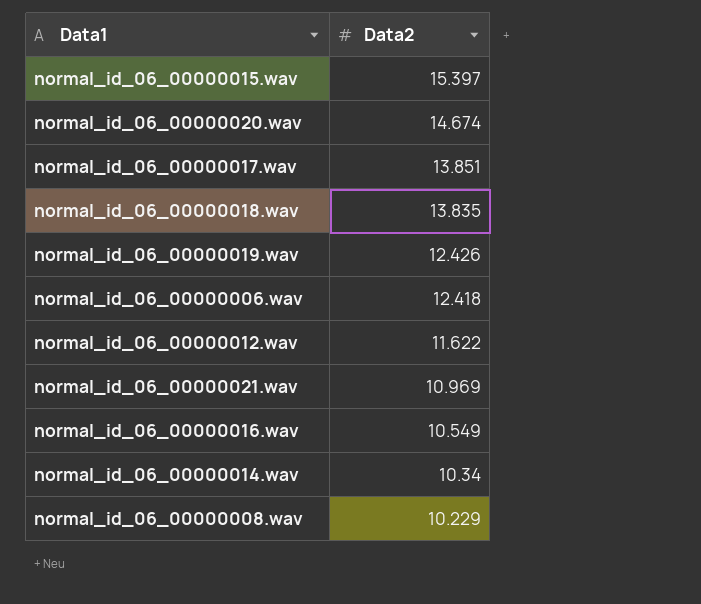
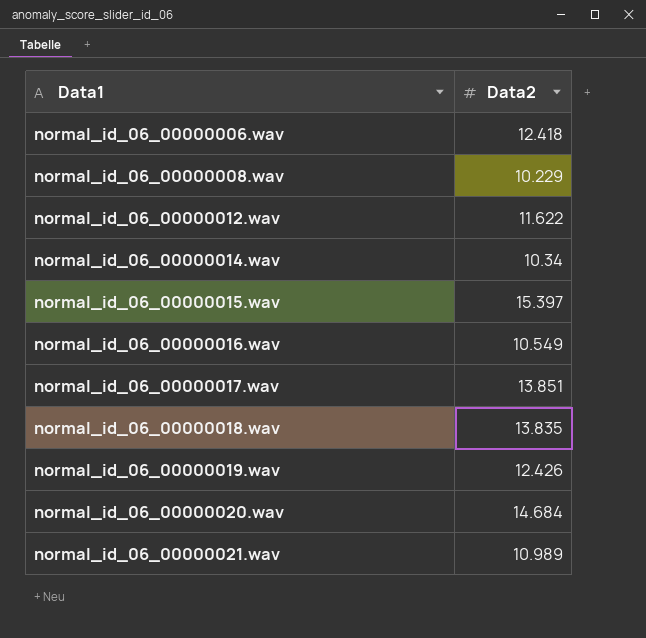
row order: Data2 descending -> Data1 ascending
normal_id_06_00000020.wav | Data2: 14.674 -> 14.684
normal_id_06_00000021.wav | Data2: 10.969 -> 10.989

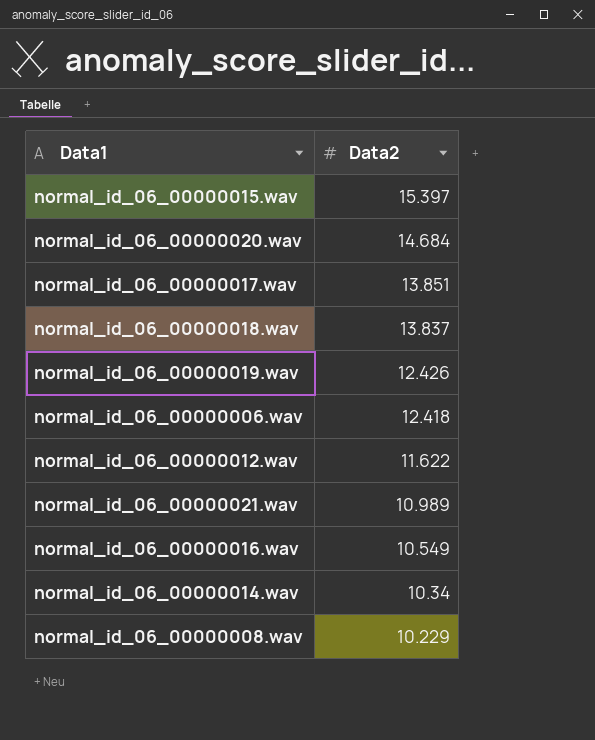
row order: Data1 ascending -> Data2 descending
normal_id_06_00000018.wav | Data2: 13.835 -> 13.837

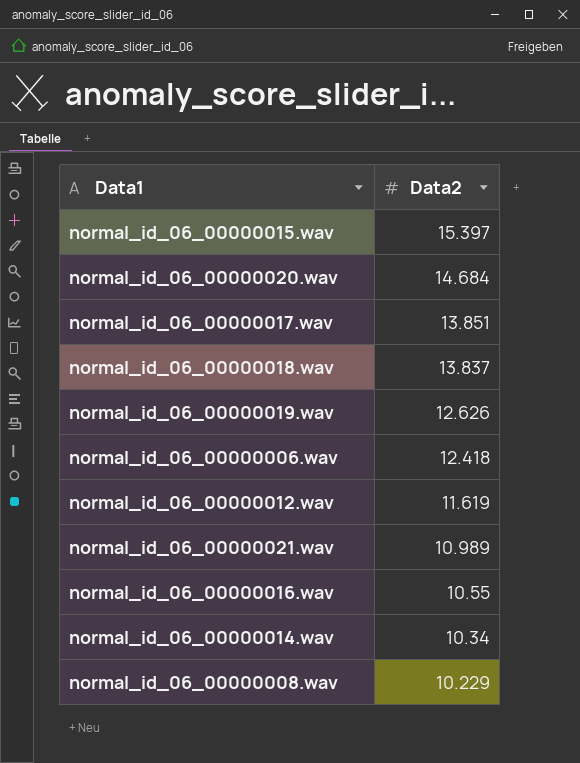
normal_id_06_00000019.wav | Data2: 12.426 -> 12.626
normal_id_06_00000012.wav | Data2: 11.622 -> 11.619
normal_id_06_00000016.wav | Data2: 10.549 -> 10.55

